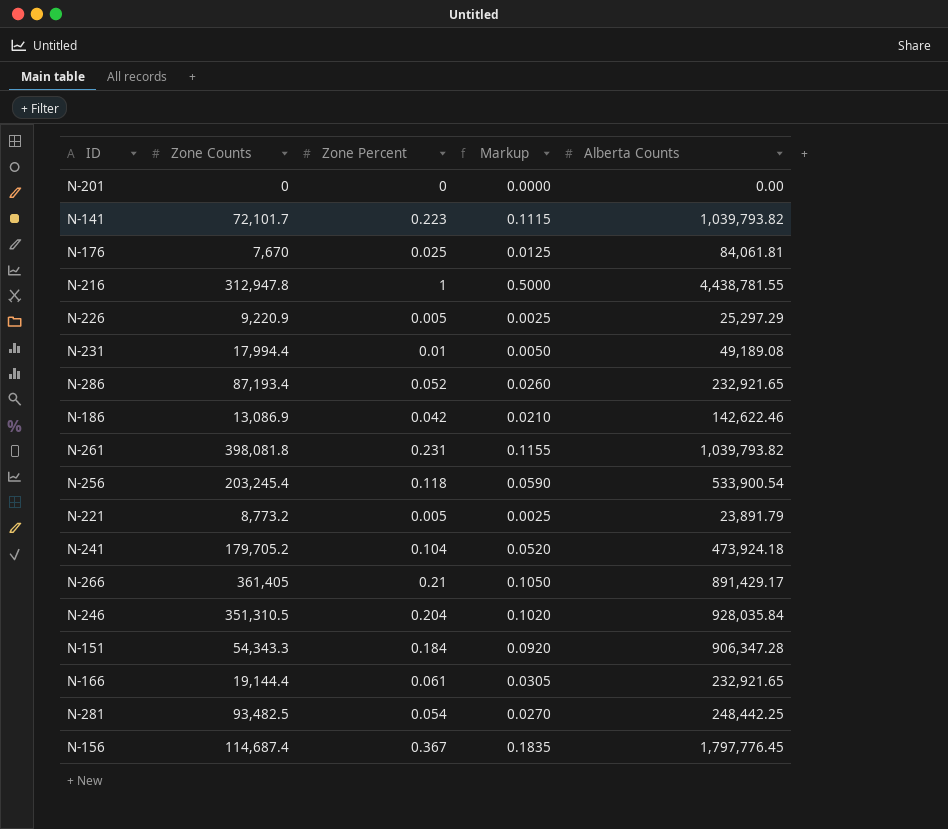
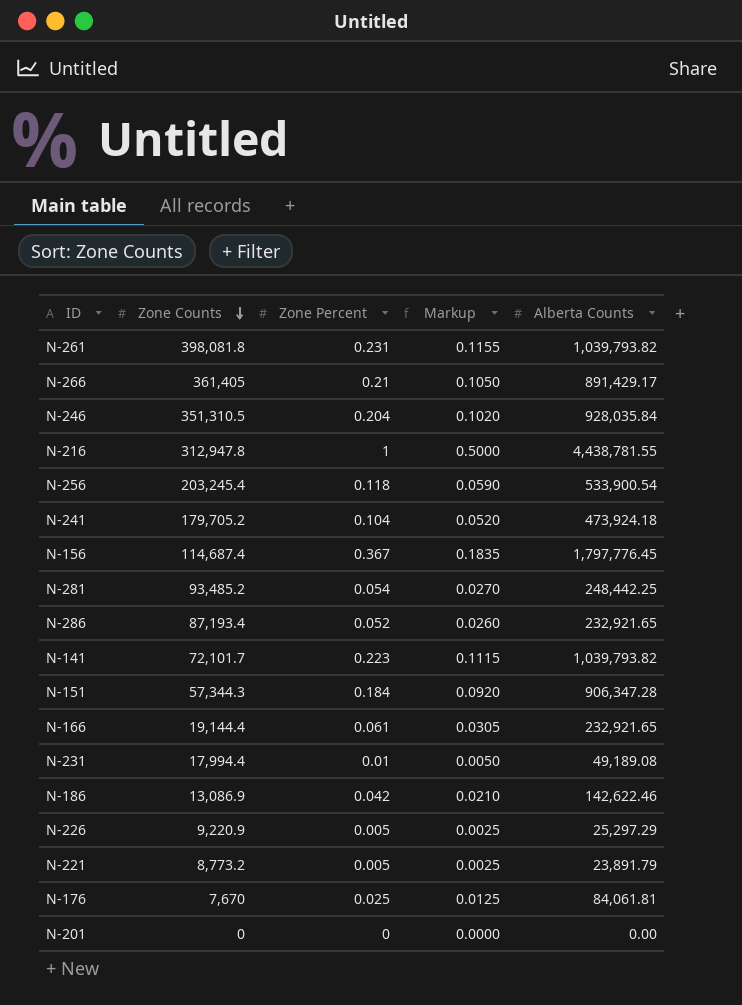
row order: none -> Zone Counts descending
N-281 | Zone Counts: 93,482.5 -> 93,485.2
N-151 | Zone Counts: 54,343.3 -> 57,344.3

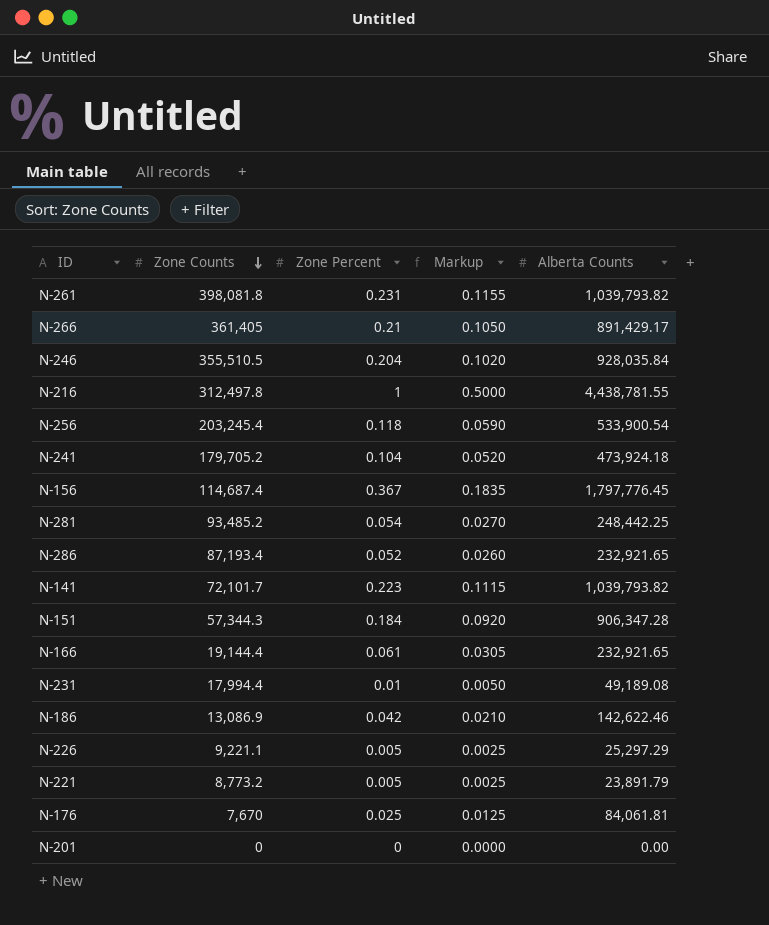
N-246 | Zone Counts: 351,310.5 -> 355,510.5
N-216 | Zone Counts: 312,947.8 -> 312,497.8
N-226 | Zone Counts: 9,220.9 -> 9,221.1

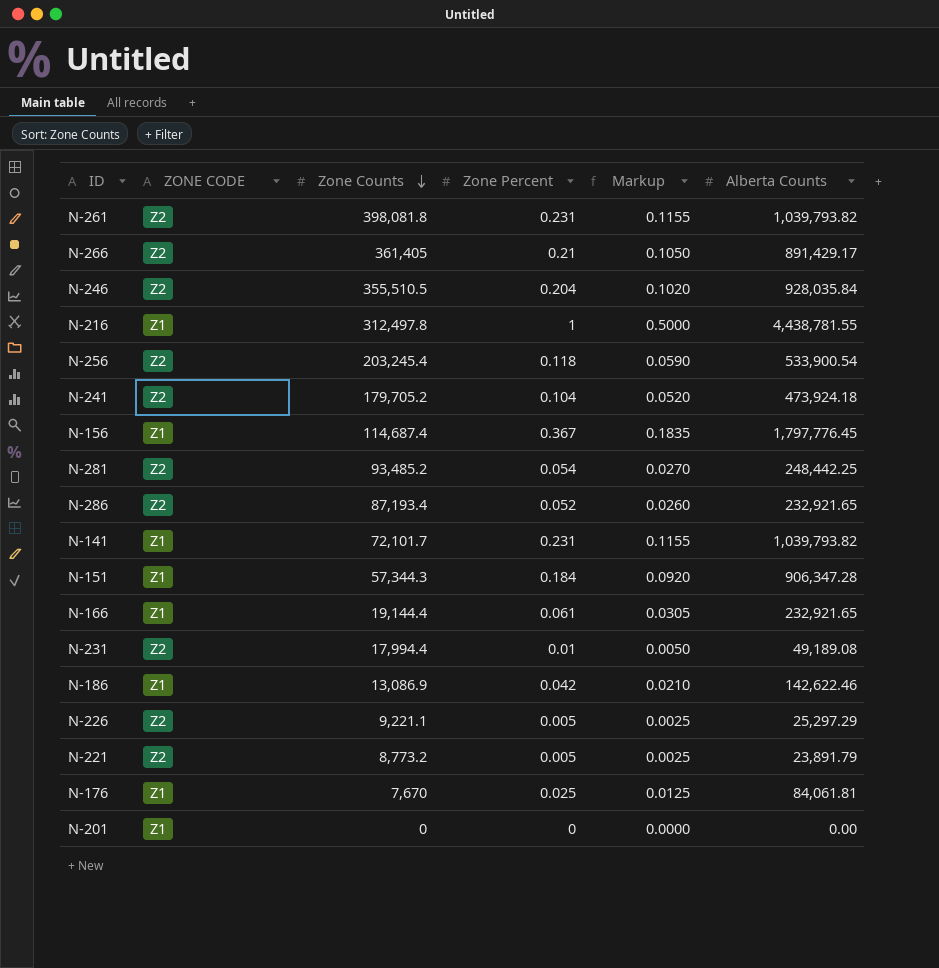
column ZONE CODE | position: none -> 2
N-141 | Zone Percent: 0.223 -> 0.231
N-141 | Markup: 0.1115 -> 0.1155

